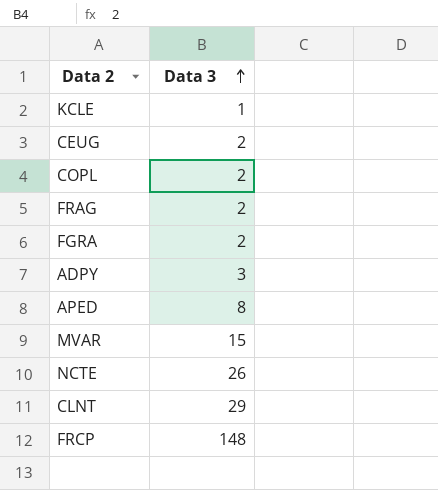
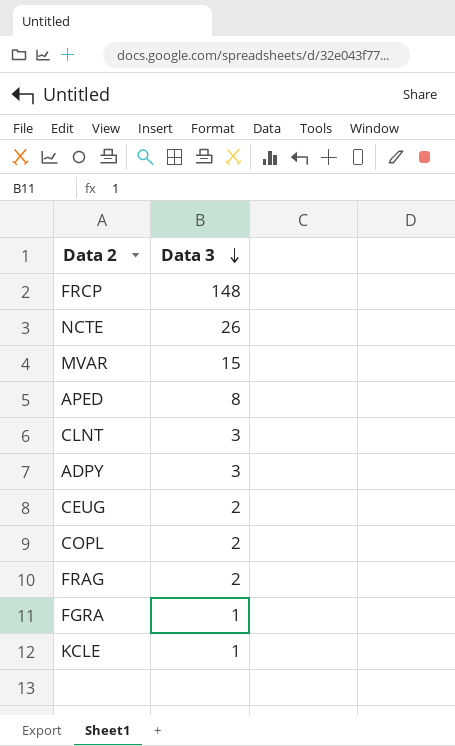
row order: Data 3 ascending -> Data 3 descending
CLNT | Data 3: 29 -> 3
FGRA | Data 3: 2 -> 1

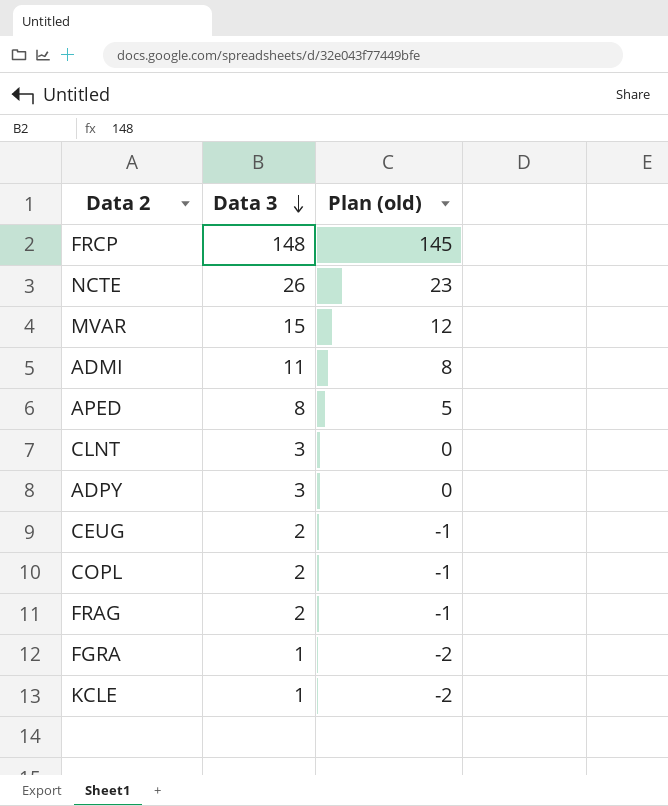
column Plan (old) | formula: none -> [Data 3] - 3
row ADMI: none -> 11 | 8

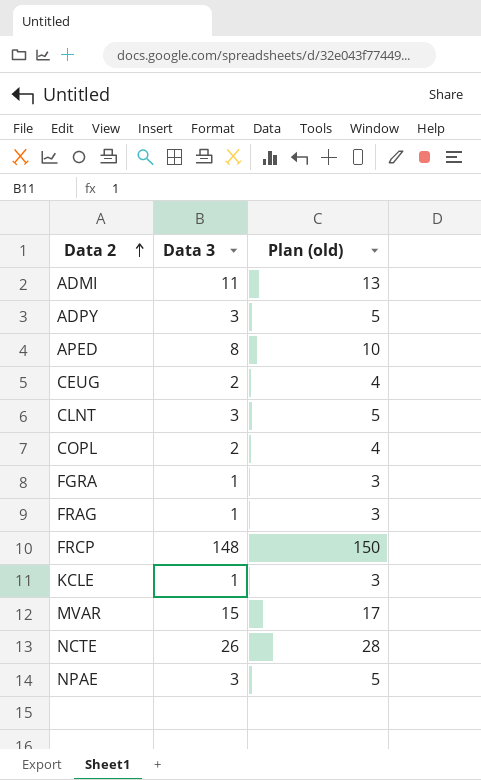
row order: Data 3 descending -> Data 2 ascending
column Plan (old) | formula: [Data 3] - 3 -> [Data 3] + 2
FRAG | Data 3: 2 -> 1
row NPAE: none -> 3 | 5

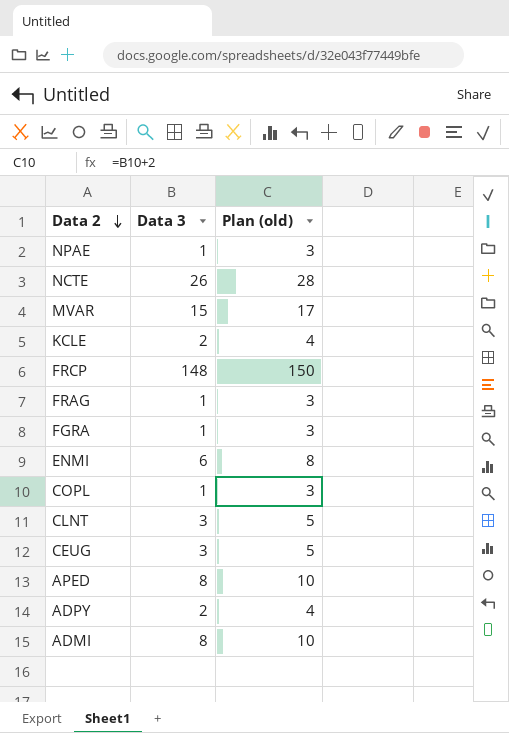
row order: Data 2 ascending -> Data 2 descending
NPAE | Data 3: 3 -> 1
NPAE | Plan (old): 5 -> 3
KCLE | Data 3: 1 -> 2
KCLE | Plan (old): 3 -> 4
row ENMI: none -> 6 | 8
COPL | Data 3: 2 -> 1
COPL | Plan (old): 4 -> 3
CEUG | Data 3: 2 -> 3
CEUG | Plan (old): 4 -> 5
ADPY | Data 3: 3 -> 2
ADPY | Plan (old): 5 -> 4
ADMI | Data 3: 11 -> 8
ADMI | Plan (old): 13 -> 10

